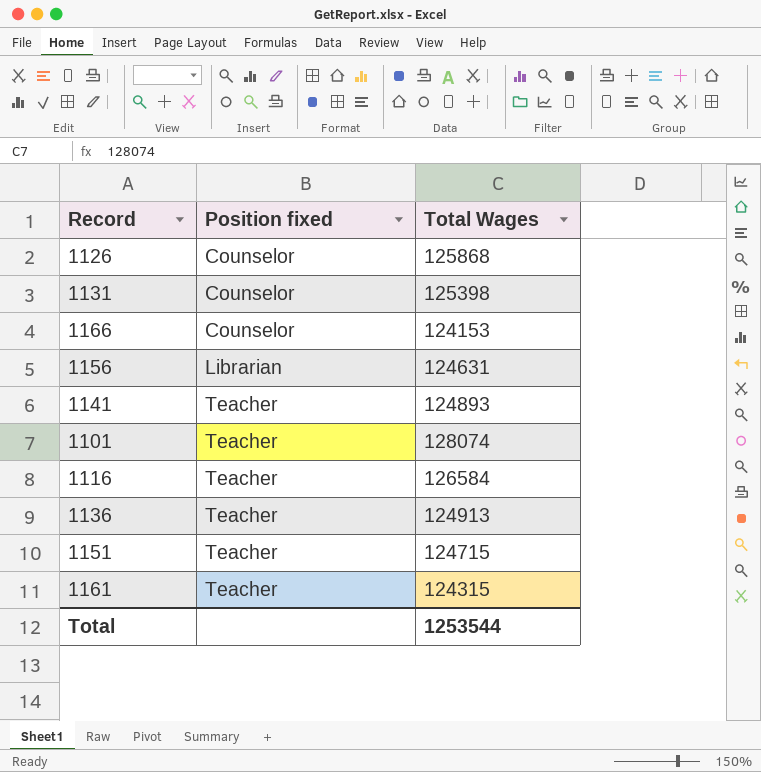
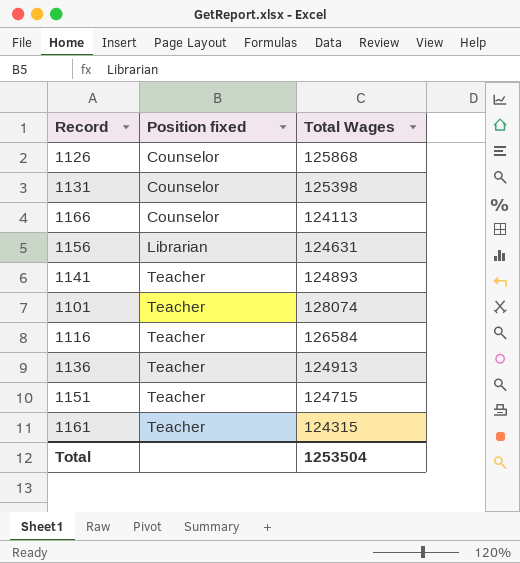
1166 | Total Wages: 124153 -> 124113
Total | Total Wages: 1253544 -> 1253504

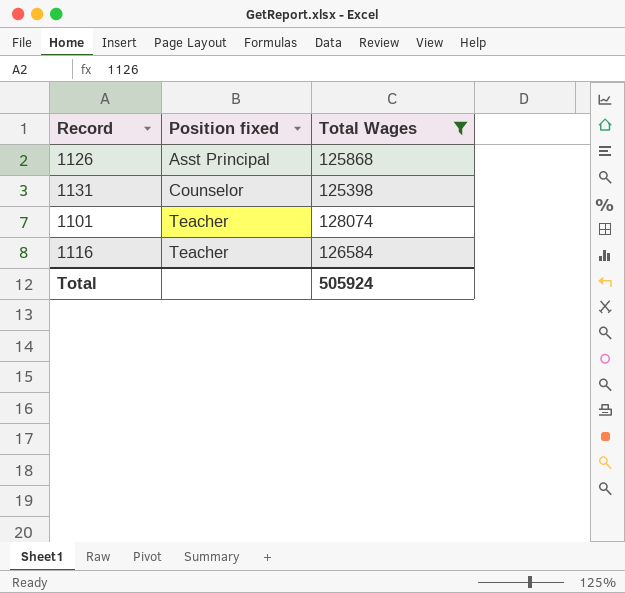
filter: none -> Total Wages >= 125398
1126 | Position fixed: Counselor -> Asst Principal
Total | Total Wages: 1253504 -> 505924

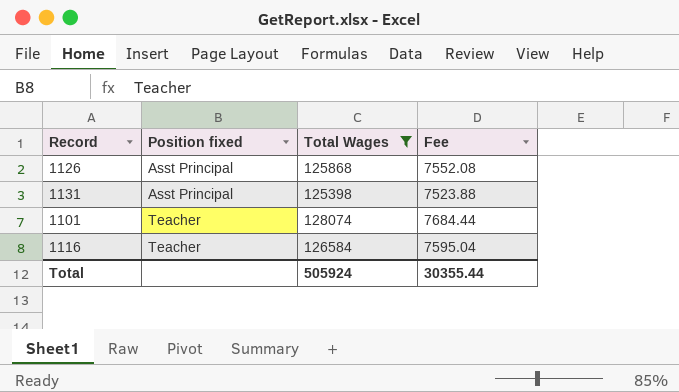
column Fee | formula: none -> [Total Wages] * 0.06
1131 | Position fixed: Counselor -> Asst Principal

